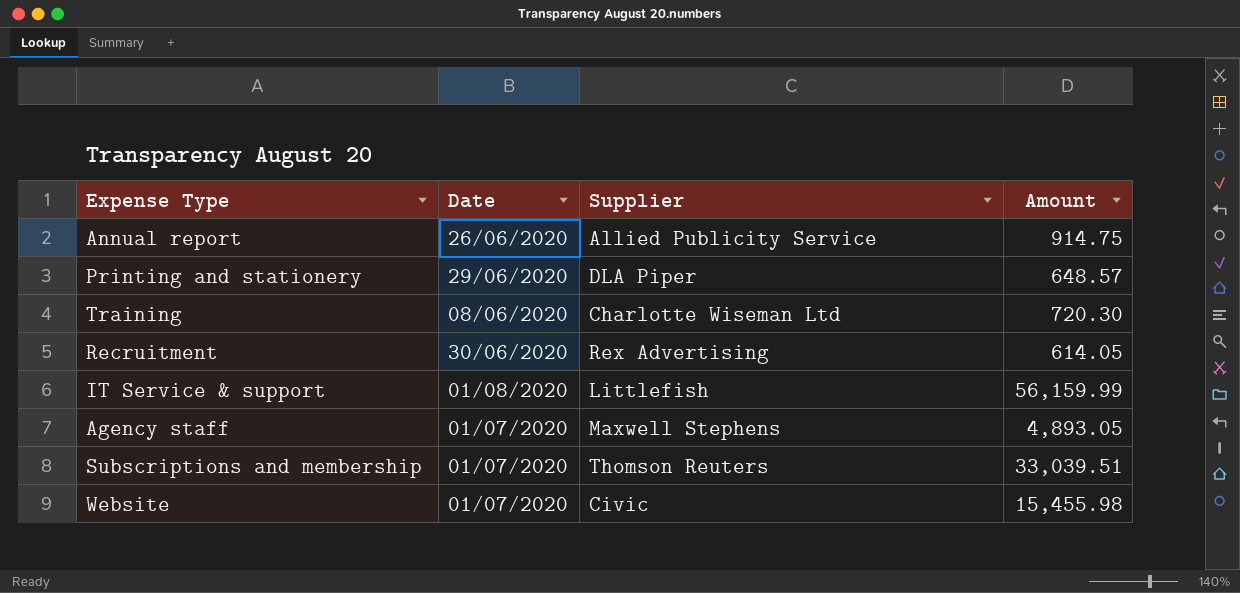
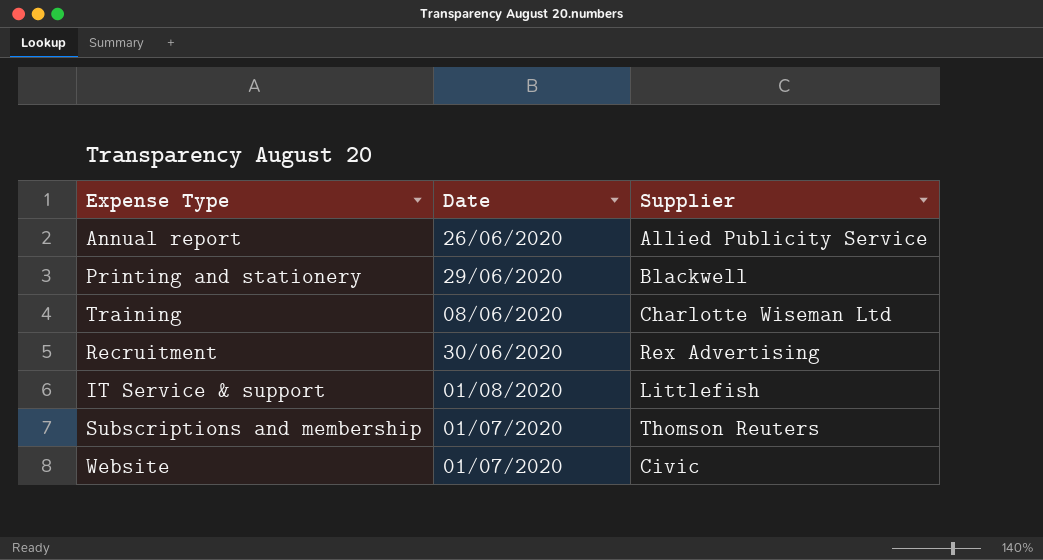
column Amount | position: 4 -> none
row Agency staff: 01/07/2020 | Maxwell Stephens | 4,893.05 -> none
Printing and stationery | Supplier: DLA Piper -> Blackwell

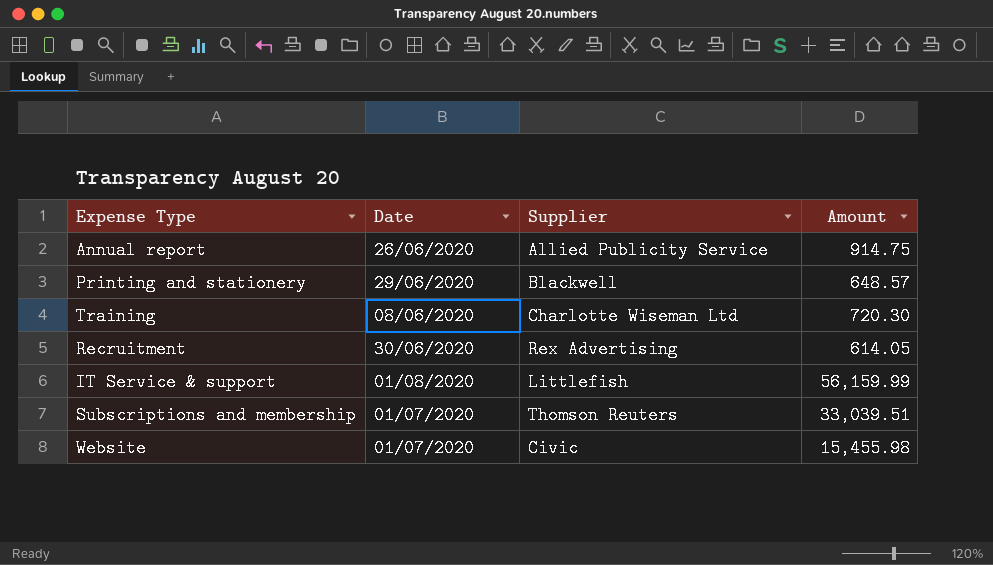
column Amount | position: none -> 4

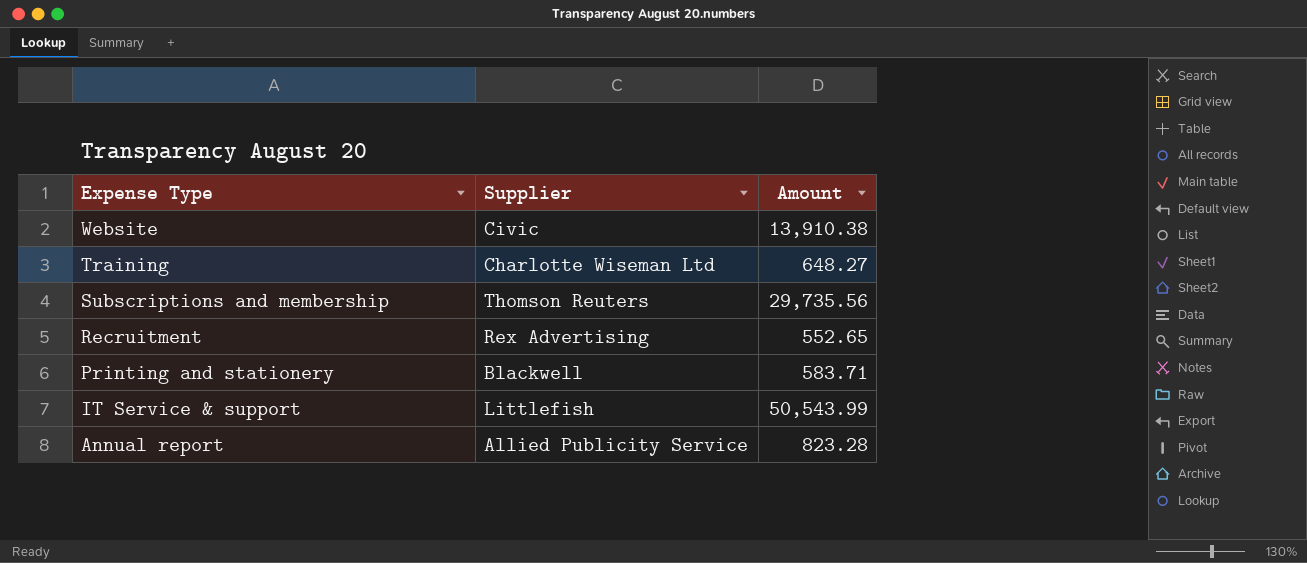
row order: none -> Expense Type descending
column Date | position: 2 -> none
Website | Amount: 15,455.98 -> 13,910.38
Training | Amount: 720.30 -> 648.27
Subscriptions and membership | Amount: 33,039.51 -> 29,735.56
Recruitment | Amount: 614.05 -> 552.65
Printing and stationery | Amount: 648.57 -> 583.71
IT Service & support | Amount: 56,159.99 -> 50,543.99
Annual report | Amount: 914.75 -> 823.28

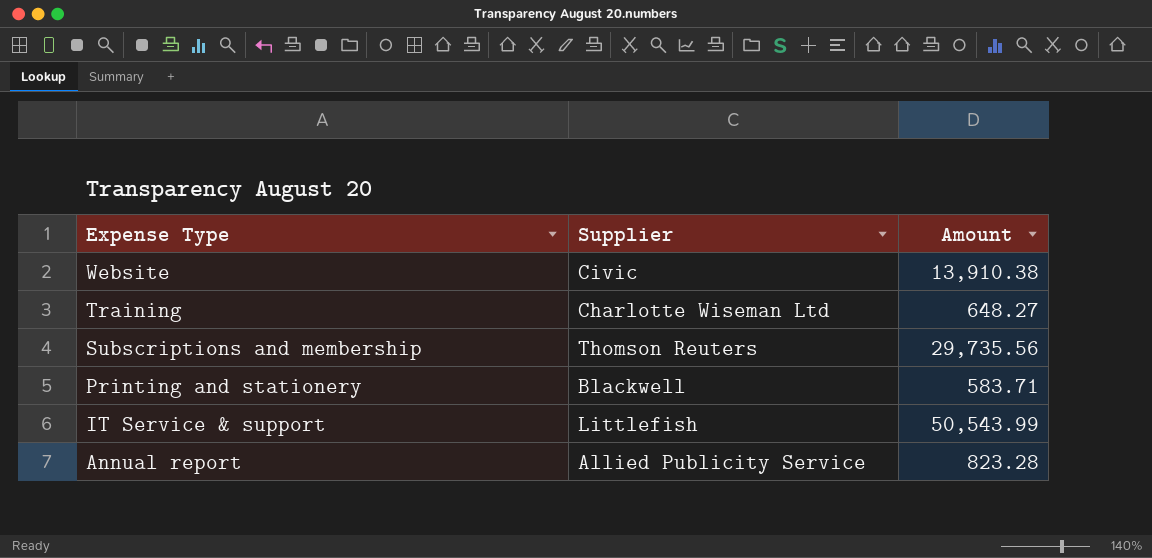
row Recruitment: Rex Advertising | 552.65 -> none

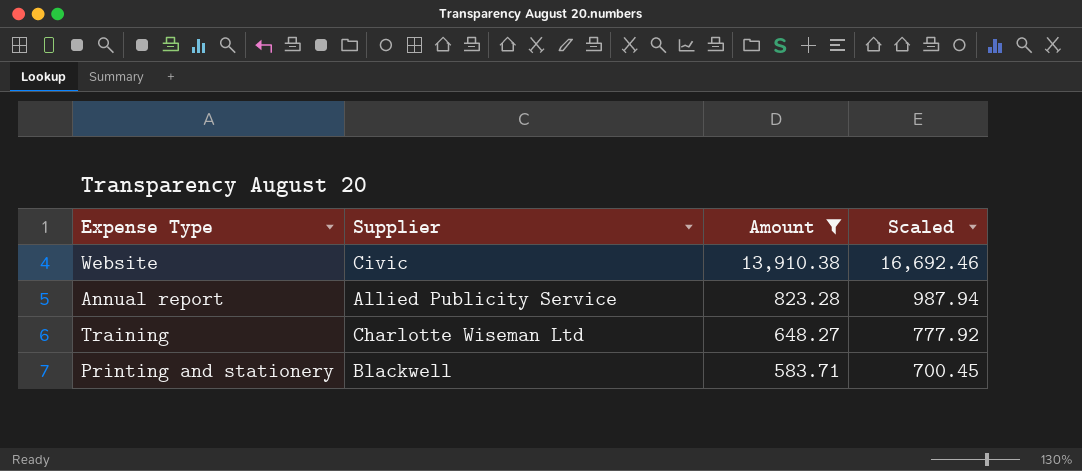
filter: none -> Amount <= 13,910.38
row order: Expense Type descending -> Amount descending
column Scaled | formula: none -> [Amount] * 1.2

